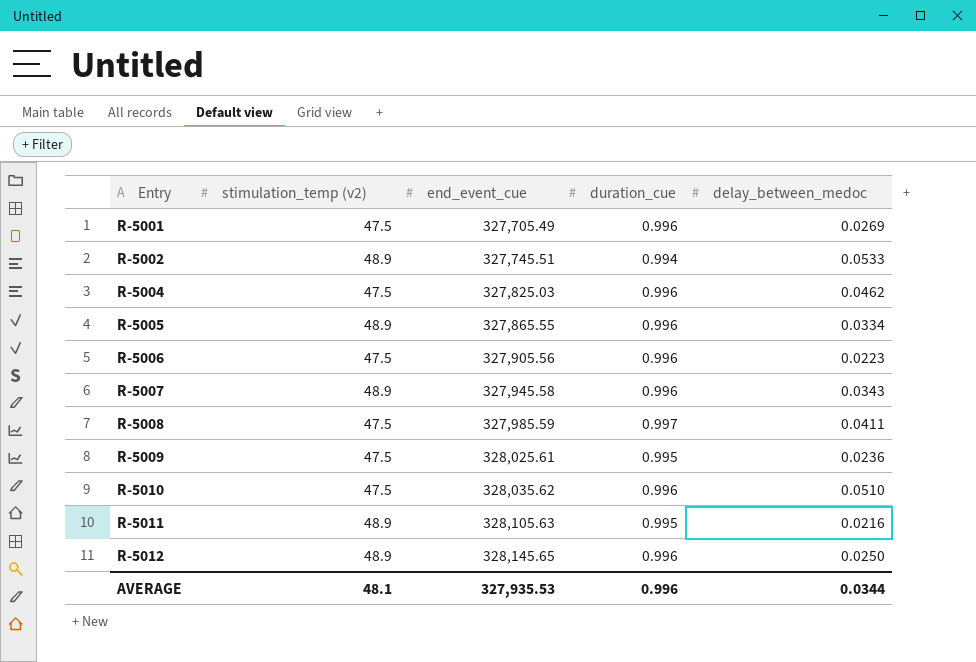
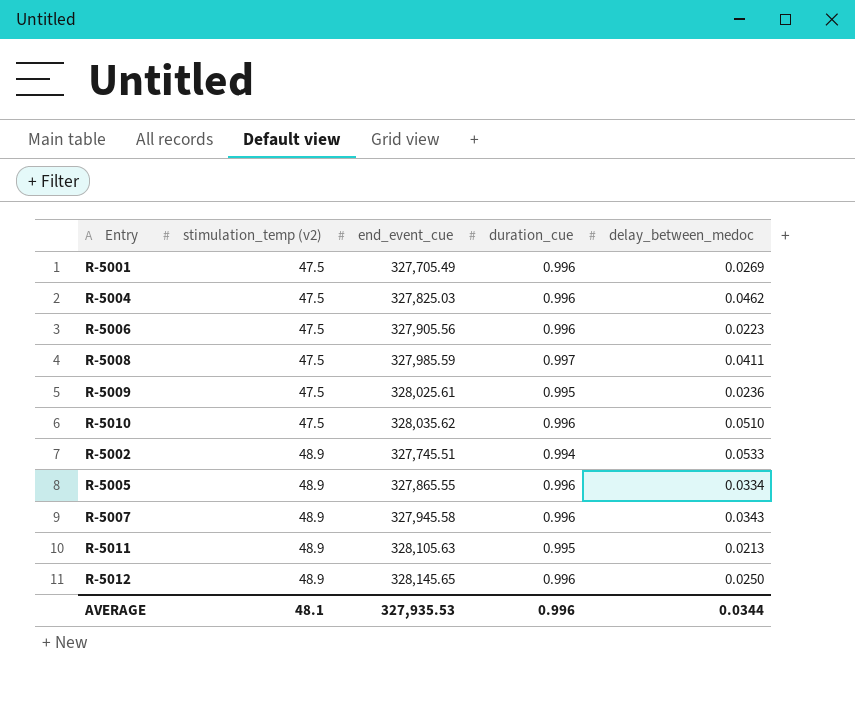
row order: Entry ascending -> stimulation_temp (v2) ascending
R-5011 | delay_between_medoc: 0.0216 -> 0.0213

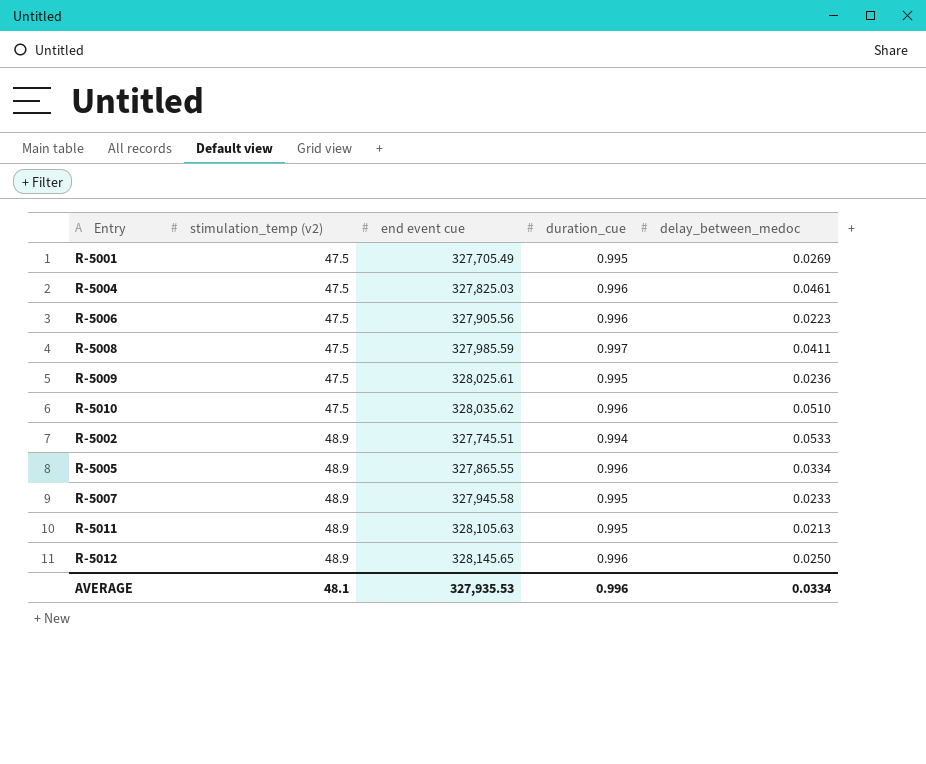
column name: end_event_cue -> end event cue
R-5001 | duration_cue: 0.996 -> 0.995
R-5004 | delay_between_medoc: 0.0462 -> 0.0461
R-5007 | duration_cue: 0.996 -> 0.995
R-5007 | delay_between_medoc: 0.0343 -> 0.0233
AVERAGE | delay_between_medoc: 0.0344 -> 0.0334

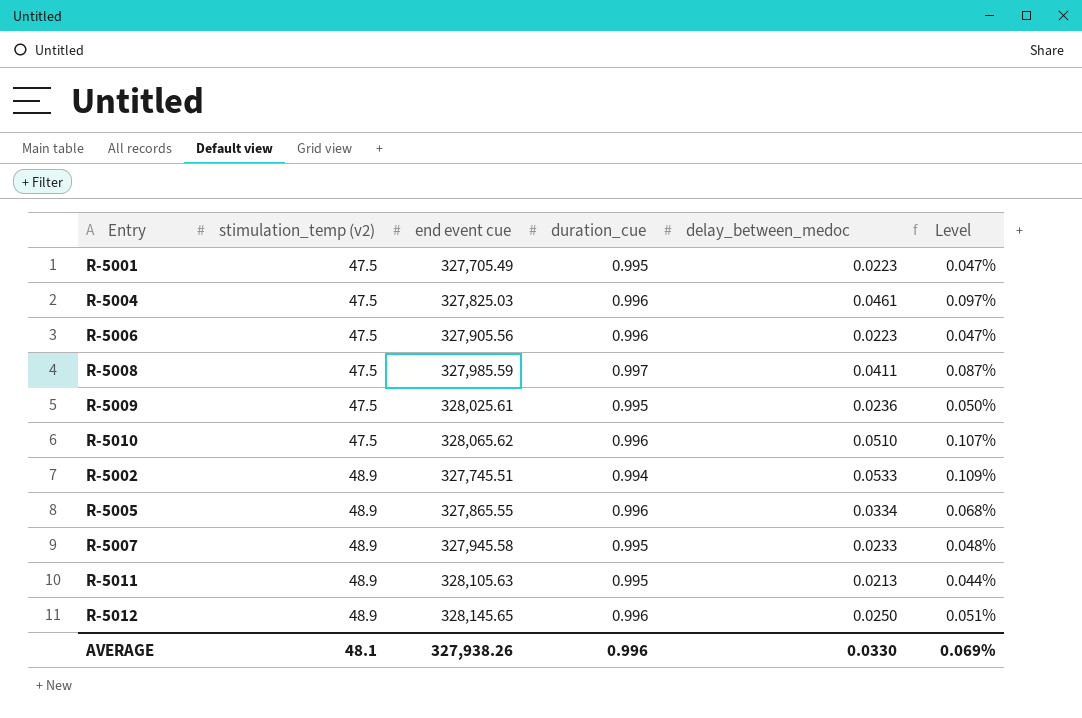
column Level | formula: none -> [delay_between_medoc] / [stimulation_temp (v2)]
R-5001 | delay_between_medoc: 0.0269 -> 0.0223
R-5010 | end event cue: 328,035.62 -> 328,065.62
AVERAGE | end event cue: 327,935.53 -> 327,938.26
AVERAGE | delay_between_medoc: 0.0334 -> 0.0330

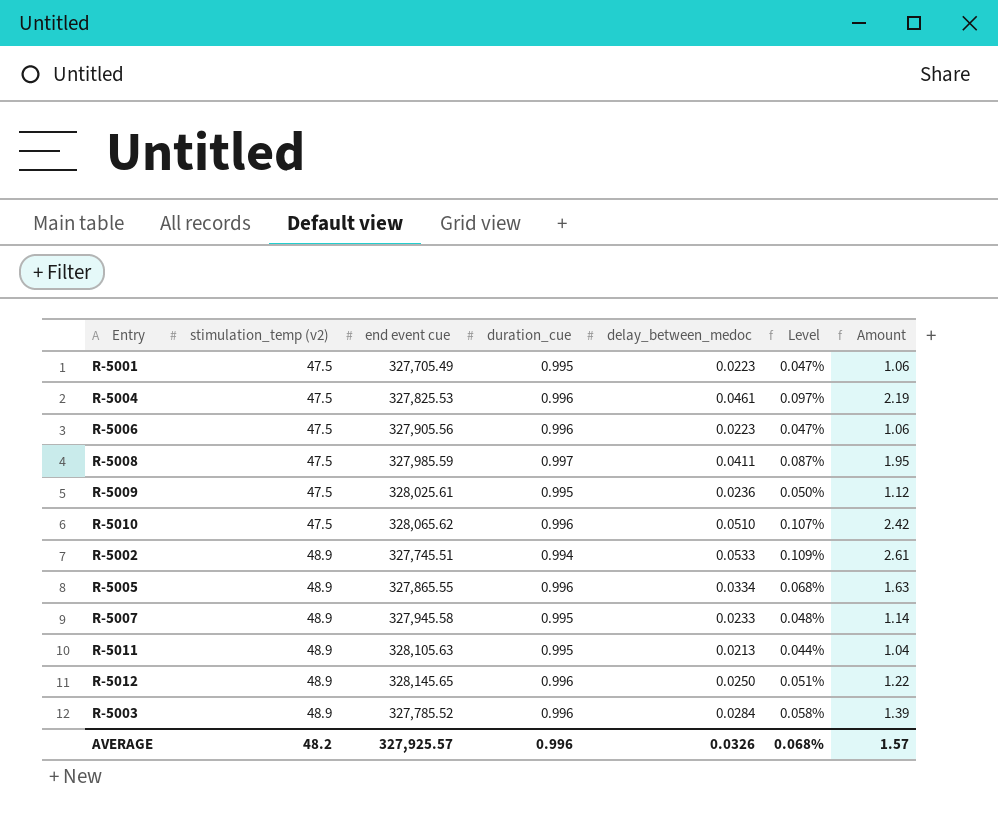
column Amount | formula: none -> [stimulation_temp (v2)] * [delay_between_medoc]
R-5004 | end event cue: 327,825.03 -> 327,825.53
row R-5003: none -> 48.9 | 327,785.52 | 0.996 | 0.0284 | 0.058% | 1.39
AVERAGE | stimulation_temp (v2): 48.1 -> 48.2
AVERAGE | end event cue: 327,938.26 -> 327,925.57
AVERAGE | delay_between_medoc: 0.0330 -> 0.0326
AVERAGE | Level: 0.069% -> 0.068%

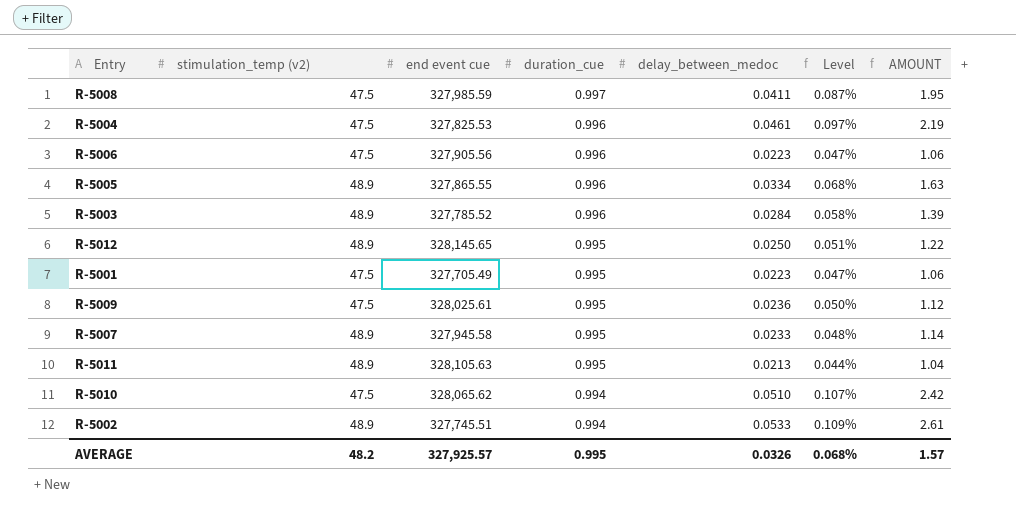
row order: stimulation_temp (v2) ascending -> duration_cue descending
column name: Amount -> AMOUNT
R-5012 | duration_cue: 0.996 -> 0.995
R-5010 | duration_cue: 0.996 -> 0.994
AVERAGE | duration_cue: 0.996 -> 0.995

